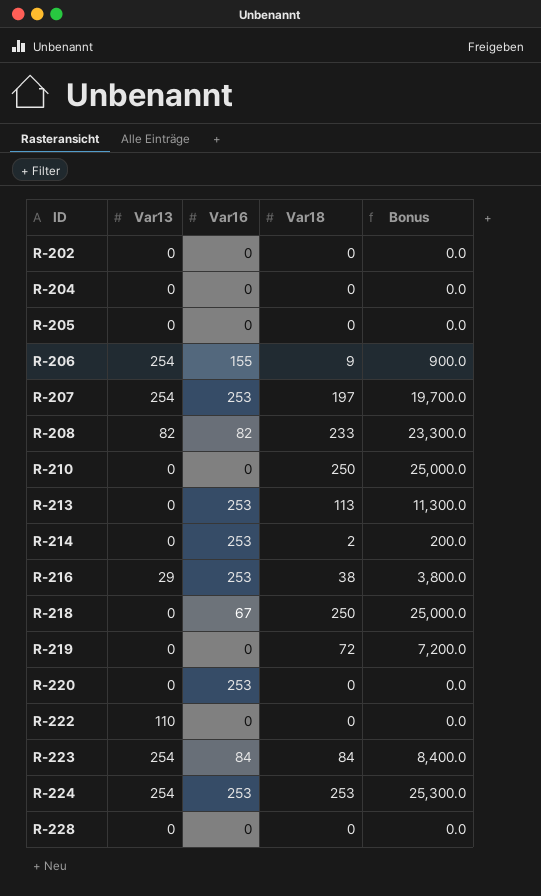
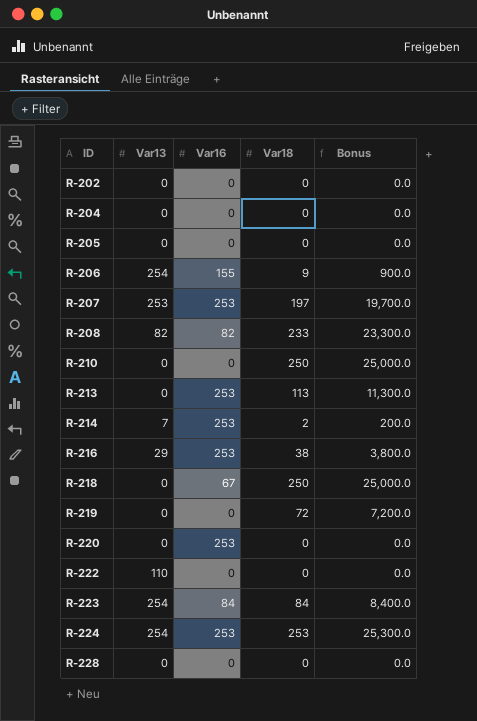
R-207 | Var13: 254 -> 253
R-214 | Var13: 0 -> 7

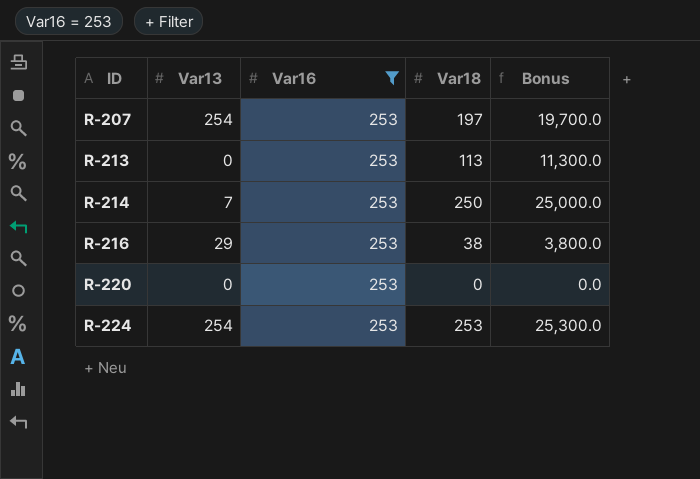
filter: none -> Var16 = 253
R-207 | Var13: 253 -> 254
R-214 | Var18: 2 -> 250
R-214 | Bonus: 200.0 -> 25,000.0

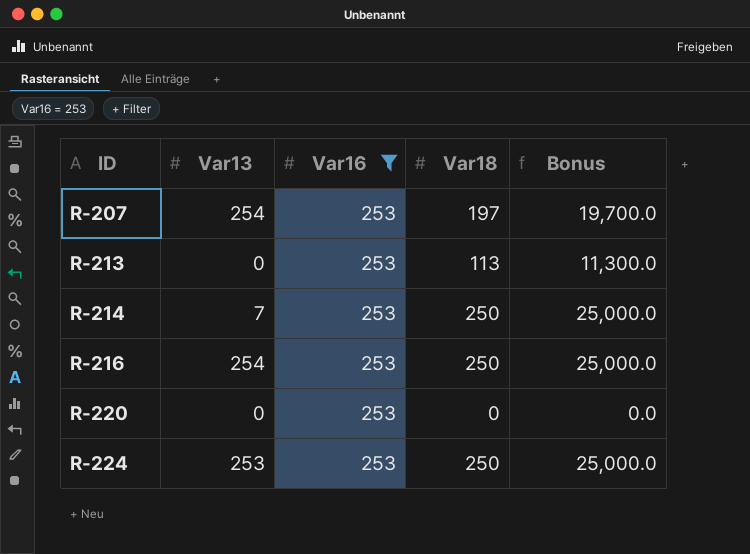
R-216 | Var13: 29 -> 254
R-216 | Var18: 38 -> 250
R-216 | Bonus: 3,800.0 -> 25,000.0
R-224 | Var13: 254 -> 253
R-224 | Var18: 253 -> 250
R-224 | Bonus: 25,300.0 -> 25,000.0

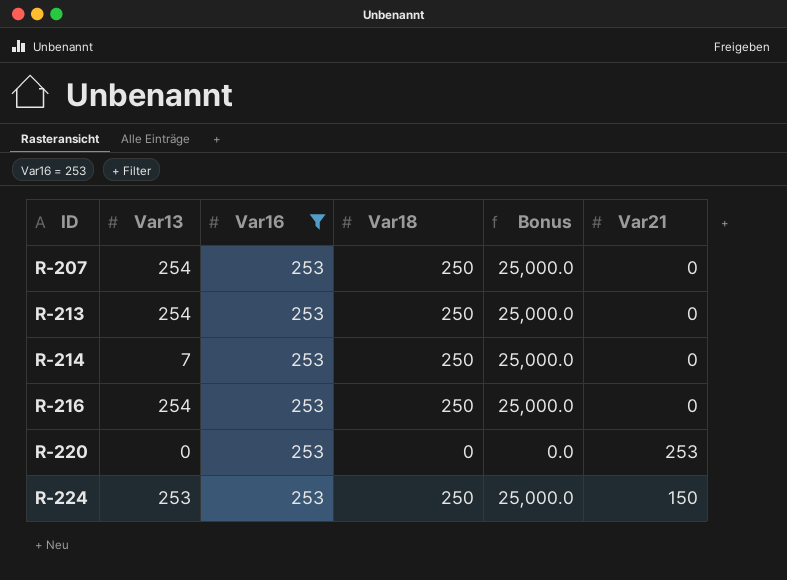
column Var21 | position: none -> 6
R-207 | Var18: 197 -> 250
R-207 | Bonus: 19,700.0 -> 25,000.0
R-213 | Var13: 0 -> 254
R-213 | Var18: 113 -> 250
R-213 | Bonus: 11,300.0 -> 25,000.0

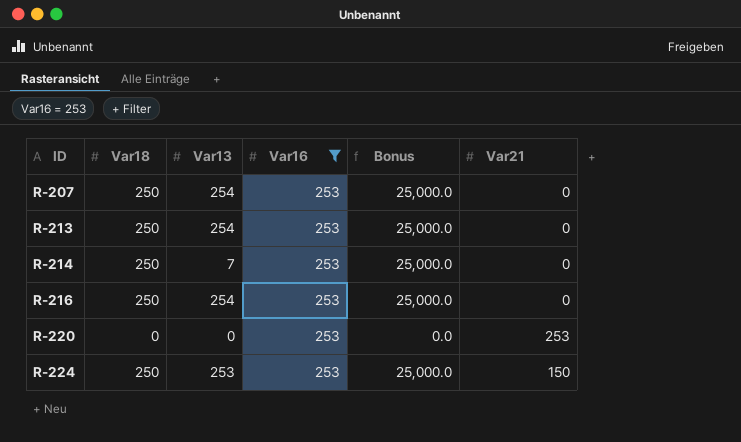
column Var18 | position: 4 -> 2

